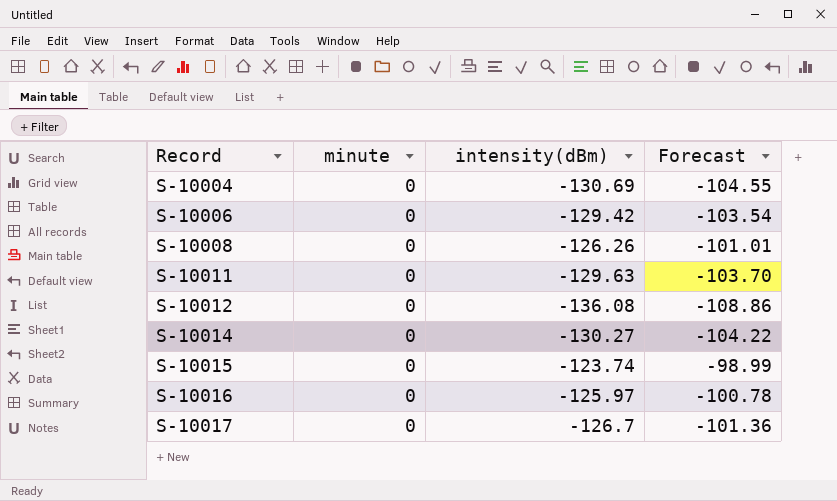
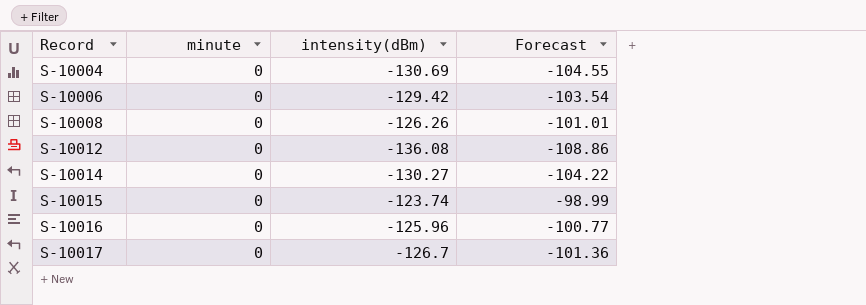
row S-10011: 0 | -129.63 | -103.70 -> none
S-10016 | intensity(dBm): -125.97 -> -125.96
S-10016 | Forecast: -100.78 -> -100.77

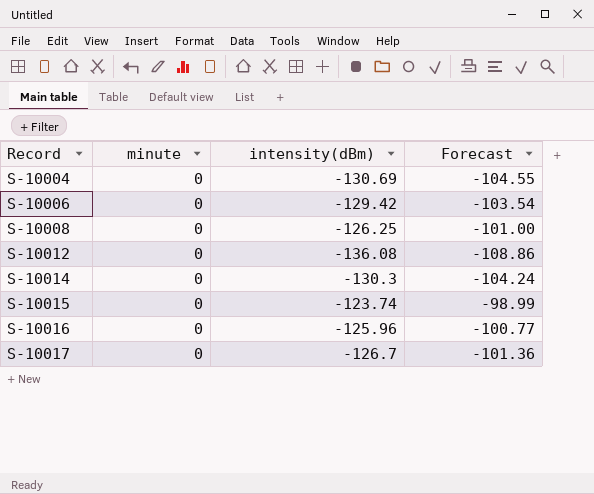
S-10008 | intensity(dBm): -126.26 -> -126.25
S-10008 | Forecast: -101.01 -> -101.00
S-10014 | intensity(dBm): -130.27 -> -130.3
S-10014 | Forecast: -104.22 -> -104.24

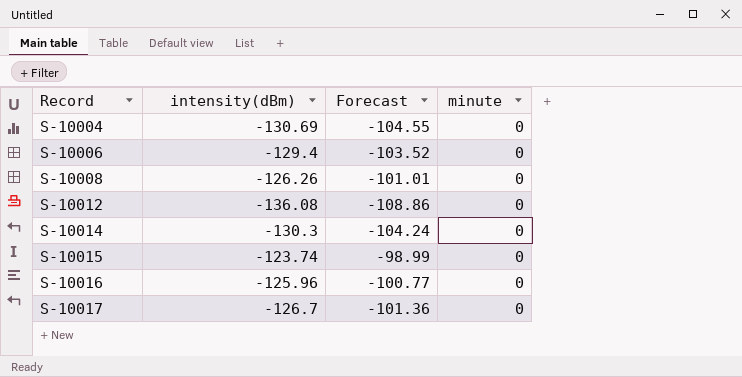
column minute | position: 2 -> 4
S-10006 | intensity(dBm): -129.42 -> -129.4
S-10006 | Forecast: -103.54 -> -103.52
S-10008 | intensity(dBm): -126.25 -> -126.26
S-10008 | Forecast: -101.00 -> -101.01

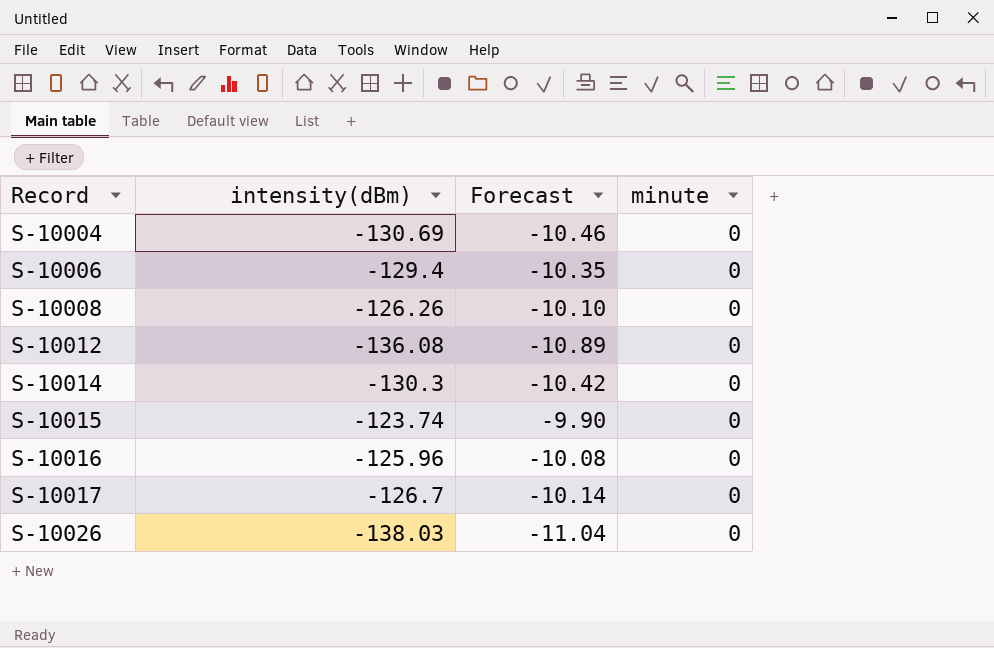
column Forecast | formula: [intensity(dBm)] * 0.8 -> [intensity(dBm)] * 0.08
row S-10026: none -> -138.03 | -11.04 | 0

